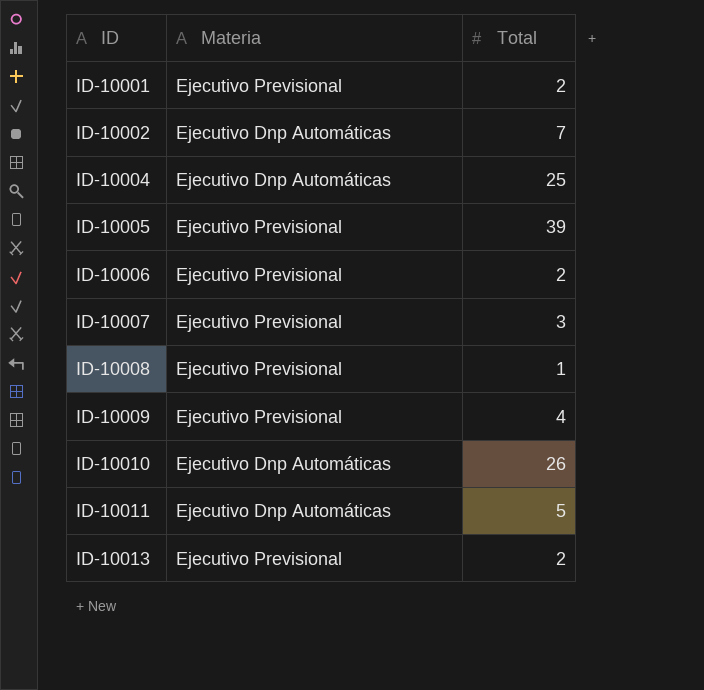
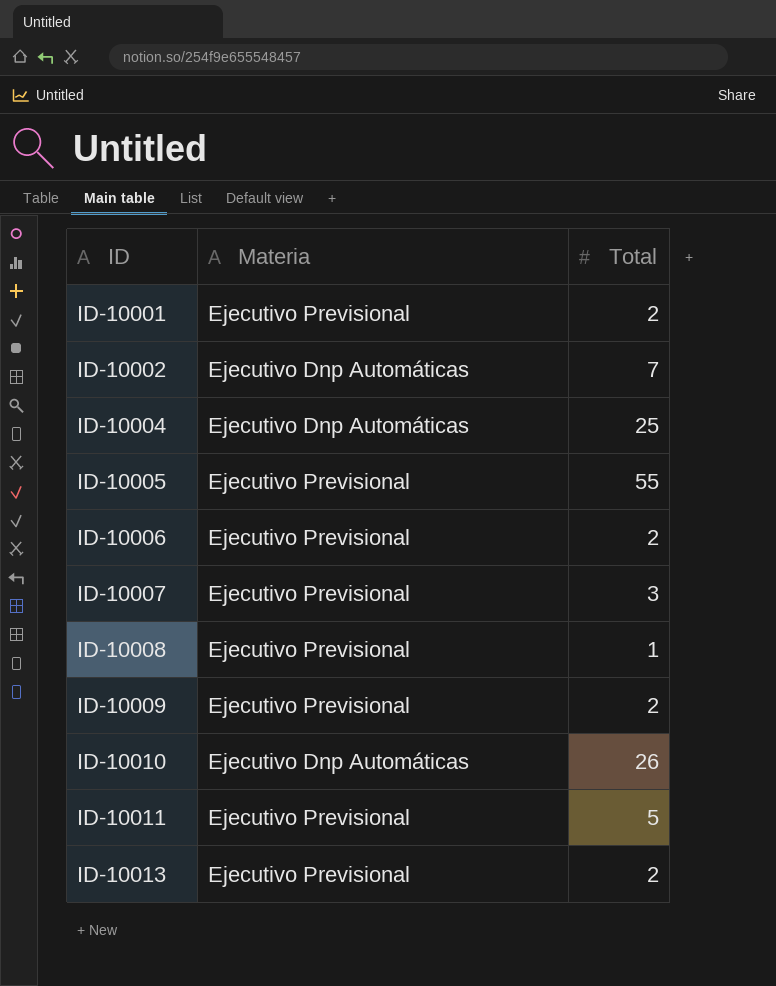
ID-10005 | Total: 39 -> 55
ID-10009 | Total: 4 -> 2
ID-10011 | Materia: Ejecutivo Dnp Automáticas -> Ejecutivo Previsional

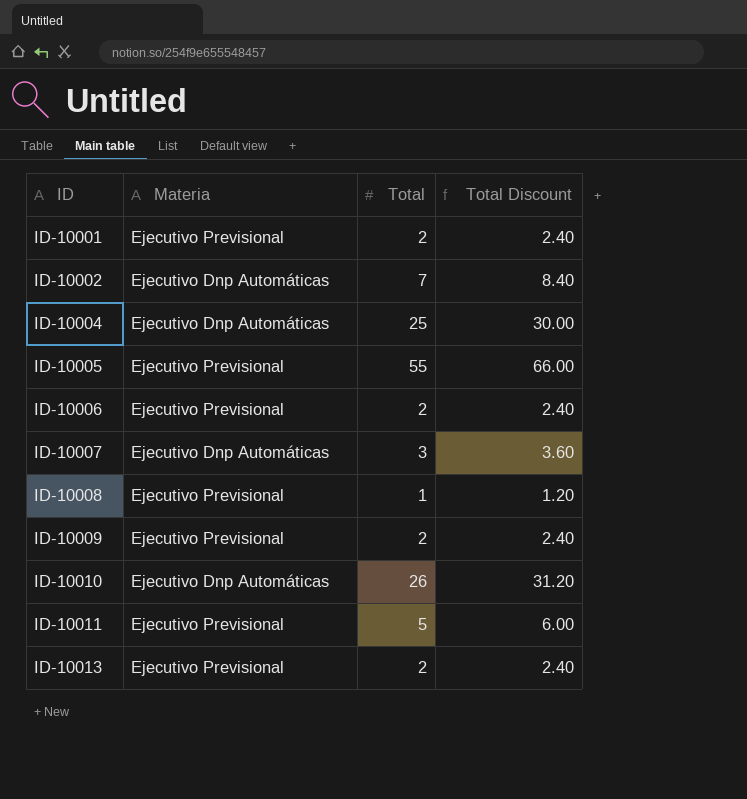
column Total Discount | formula: none -> [Total] * 1.2
ID-10007 | Materia: Ejecutivo Previsional -> Ejecutivo Dnp Automáticas

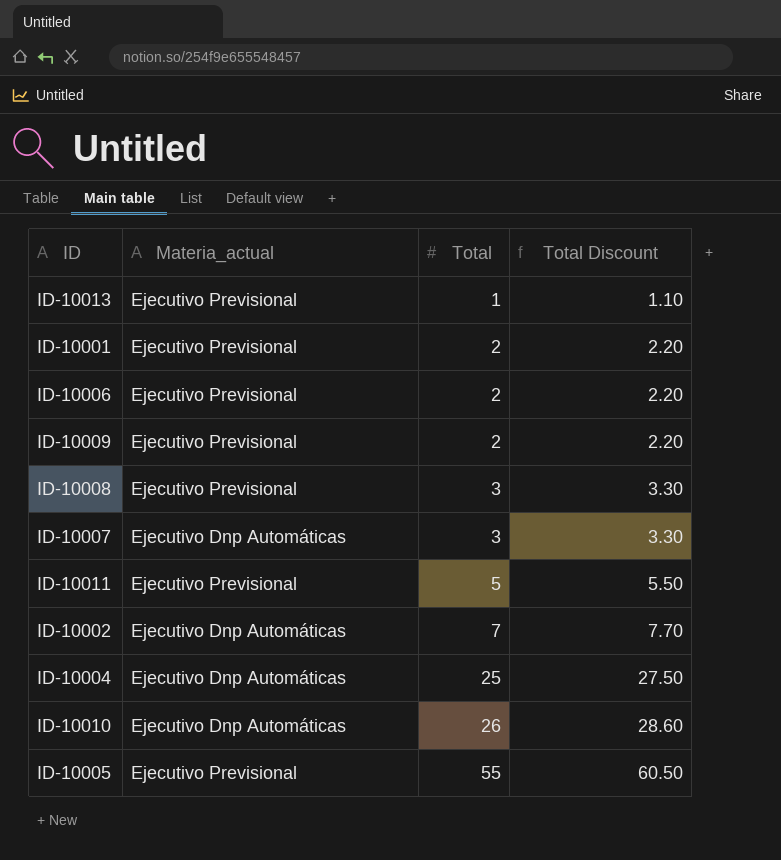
row order: ID ascending -> Total ascending
column name: Materia -> Materia_actual
column Total Discount | formula: [Total] * 1.2 -> [Total] * 1.1
ID-10013 | Total: 2 -> 1
ID-10008 | Total: 1 -> 3

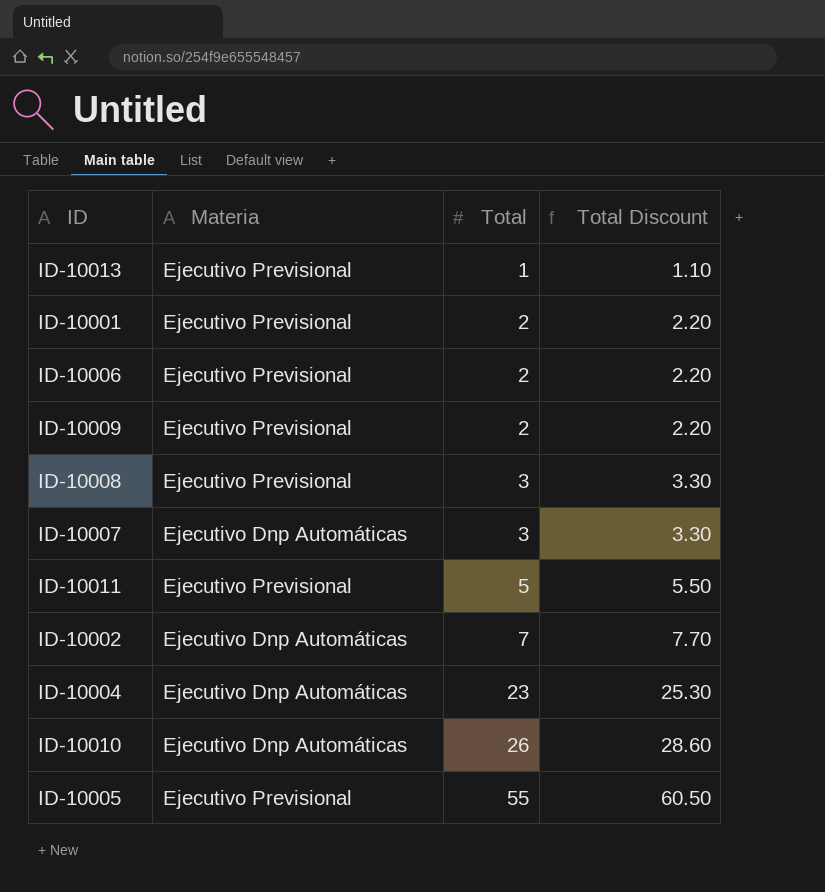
column name: Materia_actual -> Materia
ID-10004 | Total: 25 -> 23
ID-10004 | Total Discount: 27.50 -> 25.30

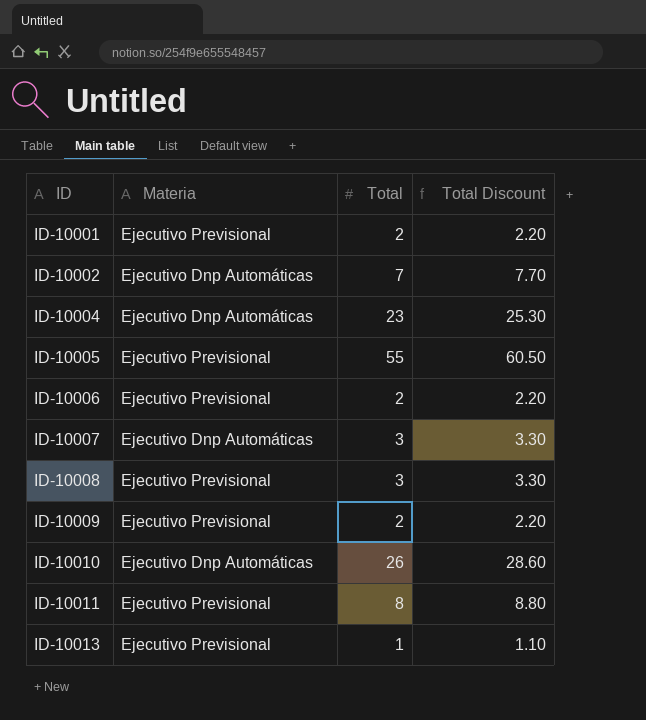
row order: Total ascending -> ID ascending
ID-10011 | Total: 5 -> 8
ID-10011 | Total Discount: 5.50 -> 8.80

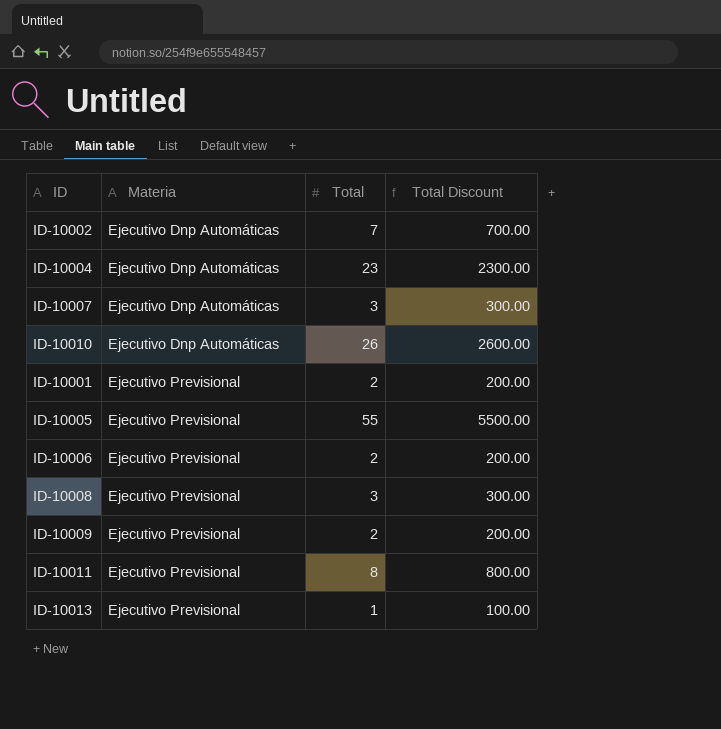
row order: ID ascending -> Materia ascending
column Total Discount | formula: [Total] * 1.1 -> [Total] * 100

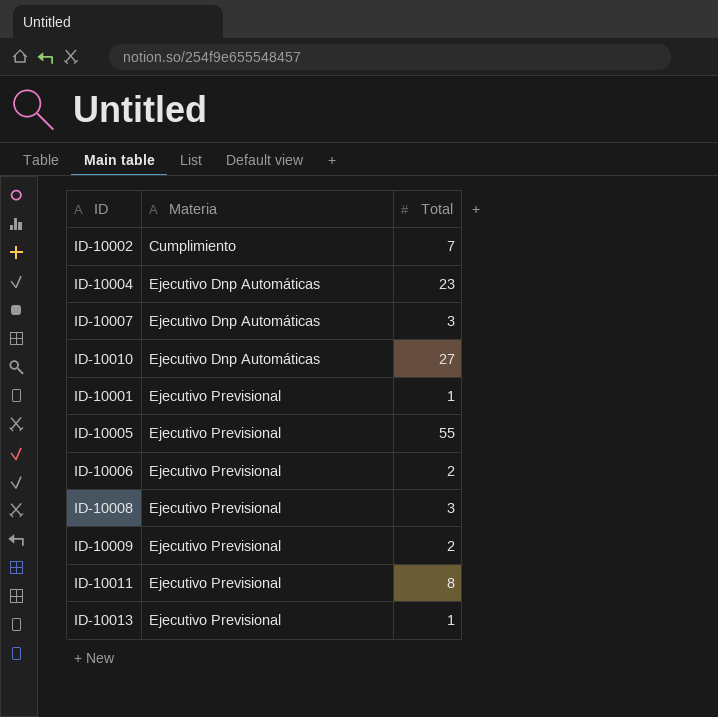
column Total Discount | formula: [Total] * 100 -> none
ID-10002 | Materia: Ejecutivo Dnp Automáticas -> Cumplimiento
ID-10010 | Total: 26 -> 27
ID-10001 | Total: 2 -> 1

